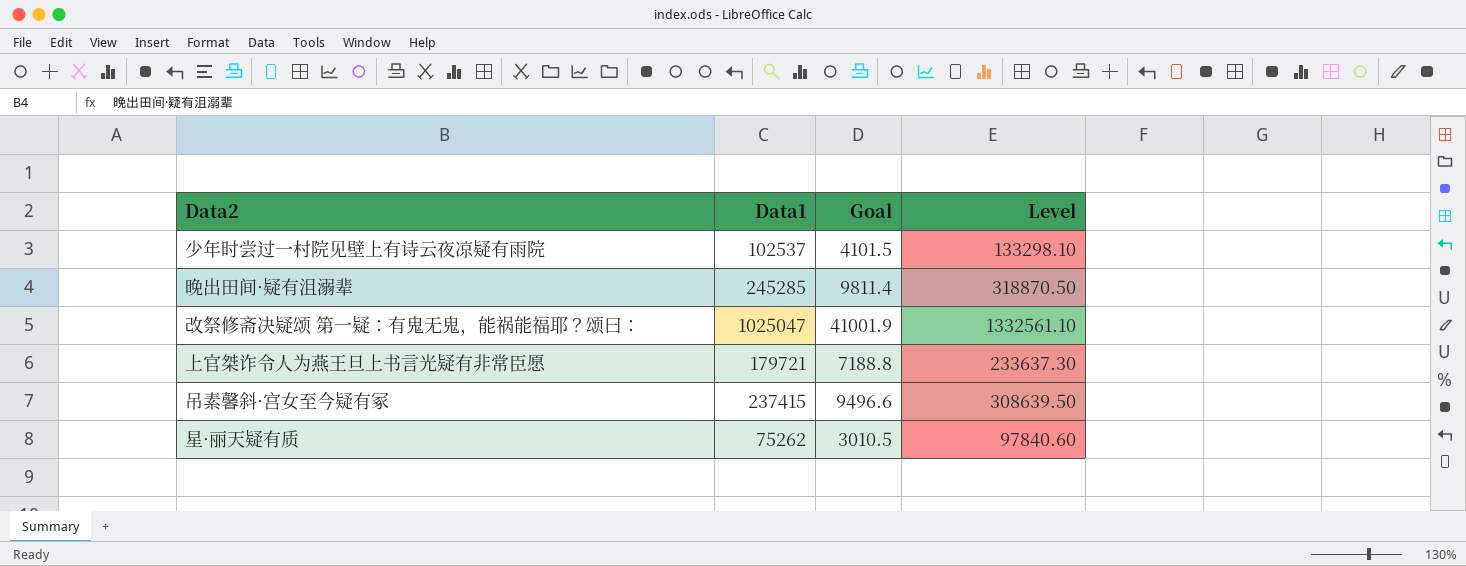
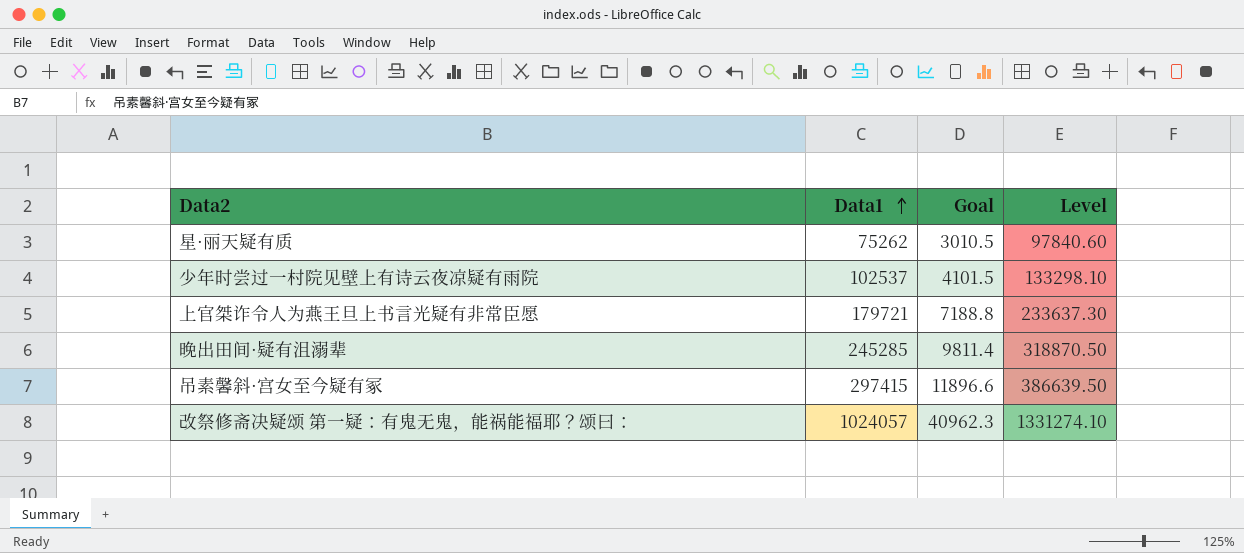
row order: none -> Data1 ascending
吊素馨斜·宫女至今疑有冢 | Data1: 237415 -> 297415
吊素馨斜·宫女至今疑有冢 | Goal: 9496.6 -> 11896.6
吊素馨斜·宫女至今疑有冢 | Level: 308639.50 -> 386639.50
改祭修斋决疑颂 第一疑：有鬼无鬼，能祸能福耶？颂曰： | Data1: 1025047 -> 1024057
改祭修斋决疑颂 第一疑：有鬼无鬼，能祸能福耶？颂曰： | Goal: 41001.9 -> 40962.3
改祭修斋决疑颂 第一疑：有鬼无鬼，能祸能福耶？颂曰： | Level: 1332561.10 -> 1331274.10

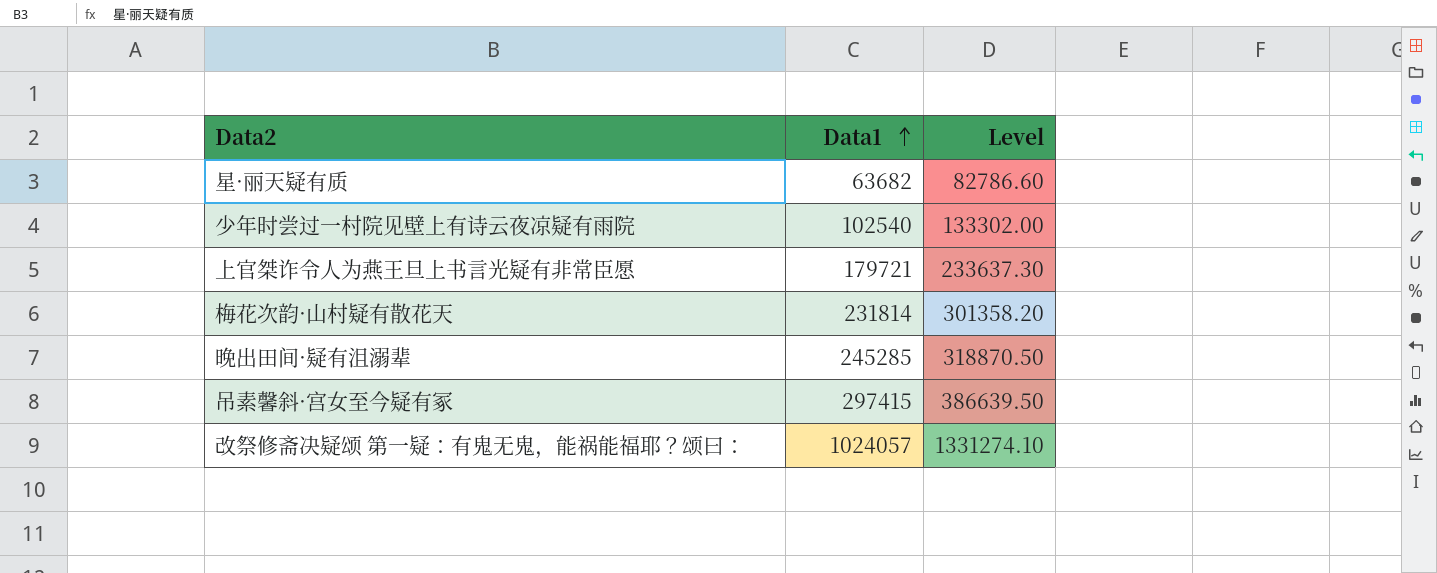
column Goal | formula: [Data1] * 0.04 -> none
星·丽天疑有质 | Data1: 75262 -> 63682
星·丽天疑有质 | Level: 97840.60 -> 82786.60
少年时尝过一村院见壁上有诗云夜凉疑有雨院 | Data1: 102537 -> 102540
少年时尝过一村院见壁上有诗云夜凉疑有雨院 | Level: 133298.10 -> 133302.00
row 梅花次韵·山村疑有散花天: none -> 231814 | 301358.20

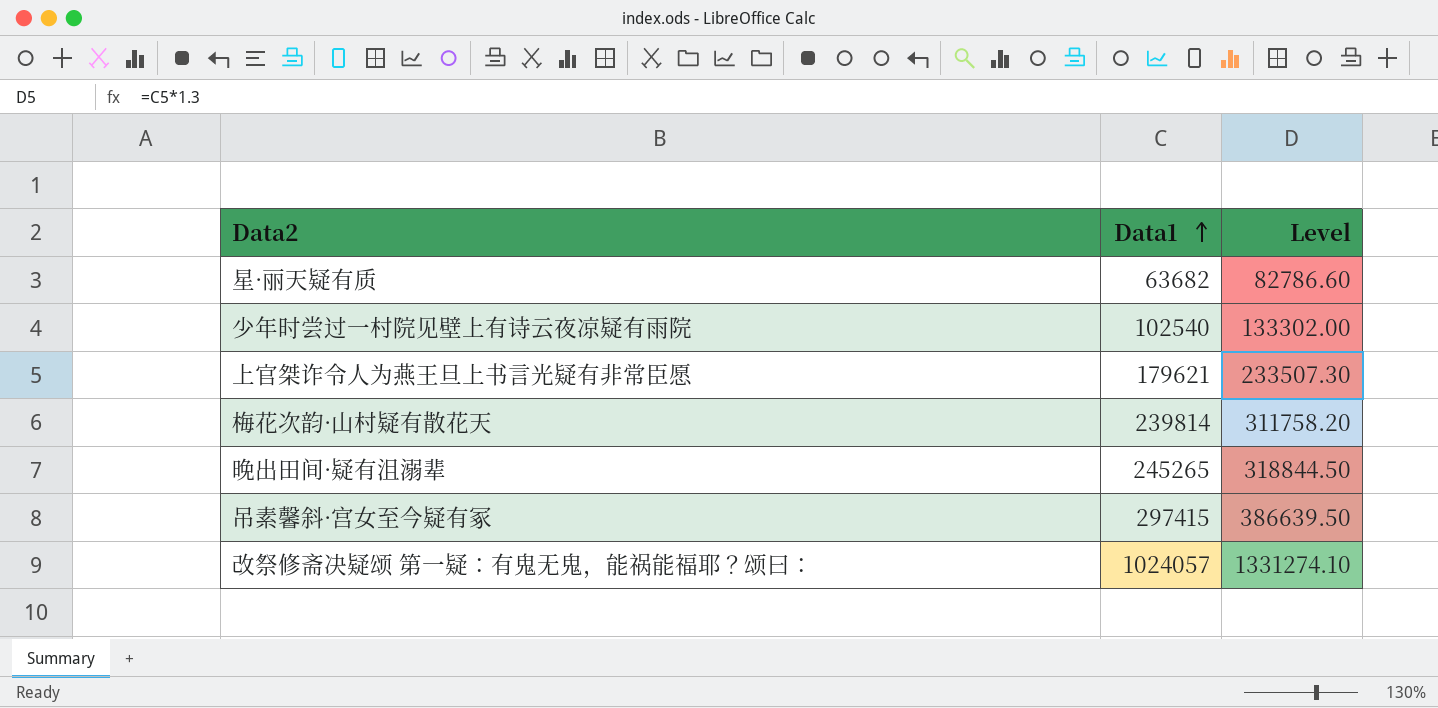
上官桀诈令人为燕王旦上书言光疑有非常臣愿 | Data1: 179721 -> 179621
上官桀诈令人为燕王旦上书言光疑有非常臣愿 | Level: 233637.30 -> 233507.30
梅花次韵·山村疑有散花天 | Data1: 231814 -> 239814
梅花次韵·山村疑有散花天 | Level: 301358.20 -> 311758.20
晚出田间·疑有沮溺辈 | Data1: 245285 -> 245265
晚出田间·疑有沮溺辈 | Level: 318870.50 -> 318844.50

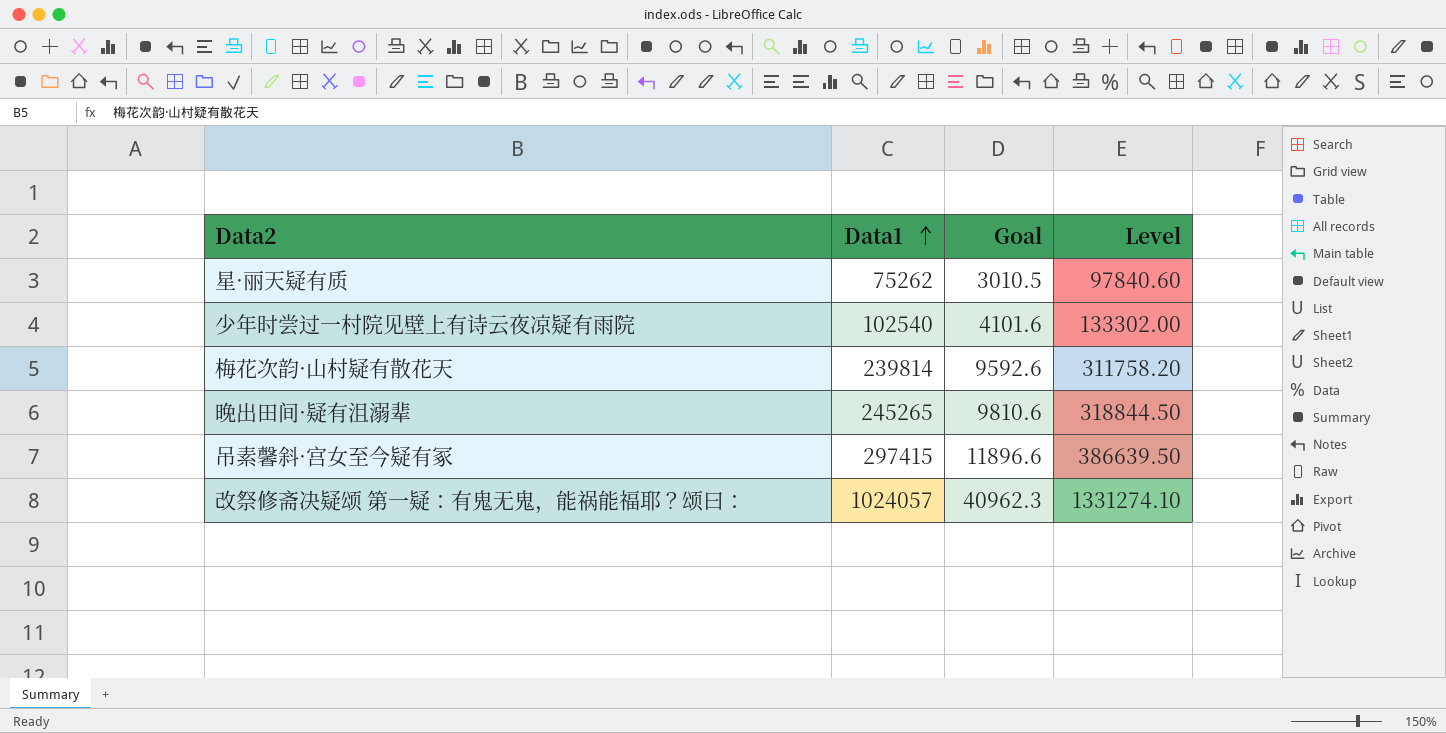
column Goal | formula: none -> [Data1] * 0.04
row 上官桀诈令人为燕王旦上书言光疑有非常臣愿: 179621 | 233507.30 -> none
星·丽天疑有质 | Data1: 63682 -> 75262
星·丽天疑有质 | Level: 82786.60 -> 97840.60

